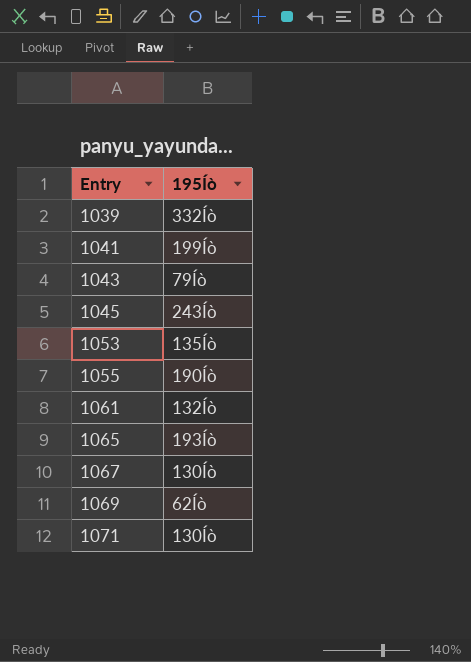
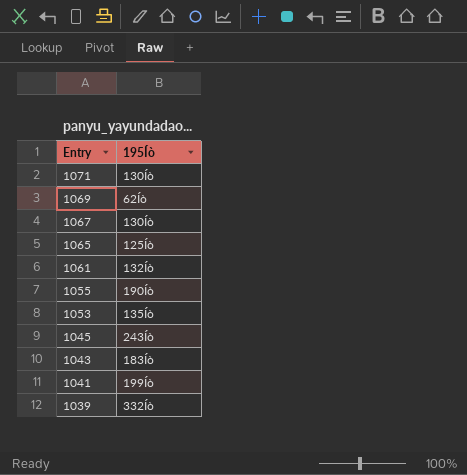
row order: Entry ascending -> Entry descending
1065 | 195Íò: 193Íò -> 125Íò
1043 | 195Íò: 79Íò -> 183Íò

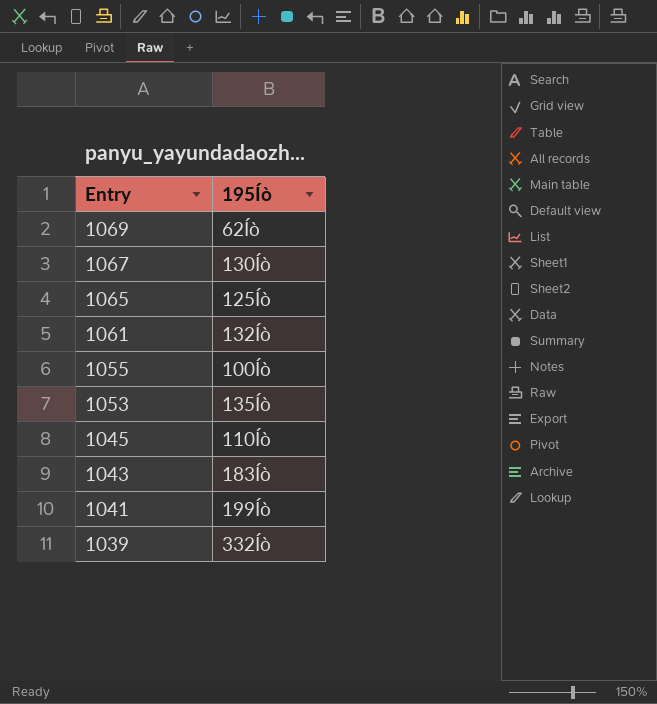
row 1071: 130Íò -> none
1055 | 195Íò: 190Íò -> 100Íò
1045 | 195Íò: 243Íò -> 110Íò

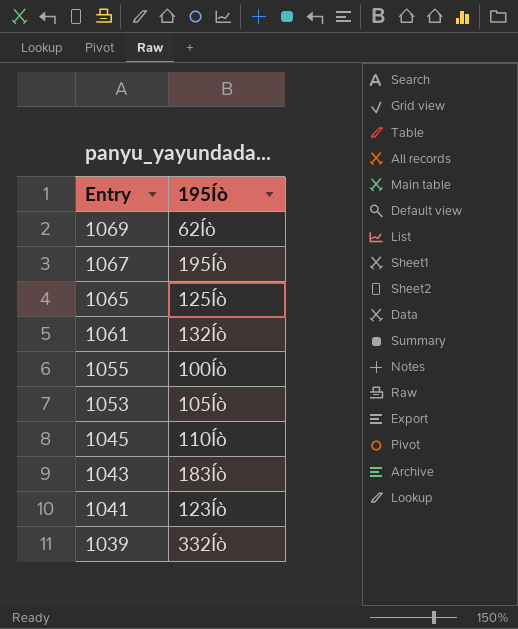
1067 | 195Íò: 130Íò -> 195Íò
1053 | 195Íò: 135Íò -> 105Íò
1041 | 195Íò: 199Íò -> 123Íò

